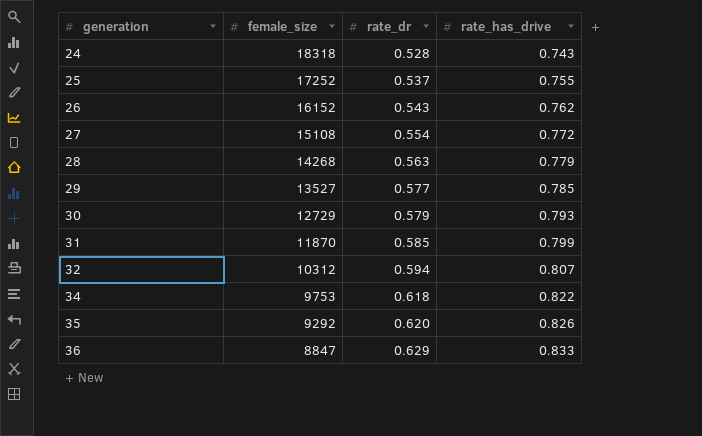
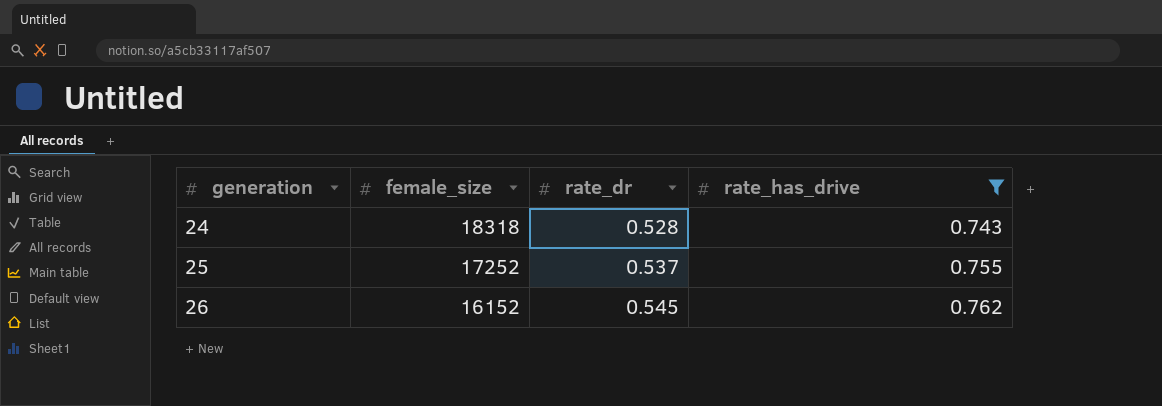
filter: none -> rate_has_drive <= 0.762
26 | rate_dr: 0.543 -> 0.545

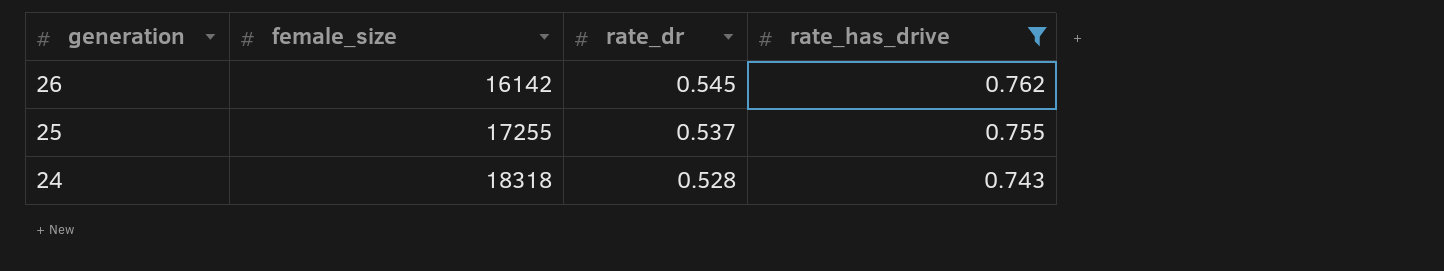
row order: generation ascending -> generation descending
26 | female_size: 16152 -> 16142
25 | female_size: 17252 -> 17255

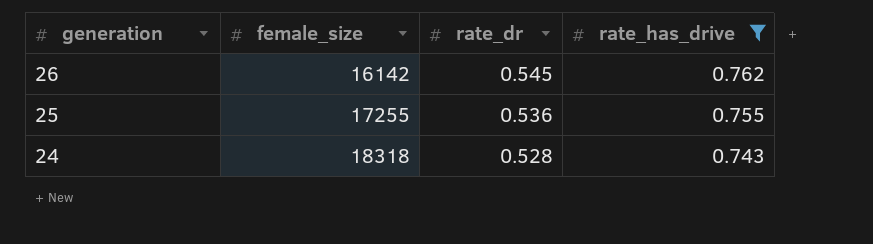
25 | rate_dr: 0.537 -> 0.536

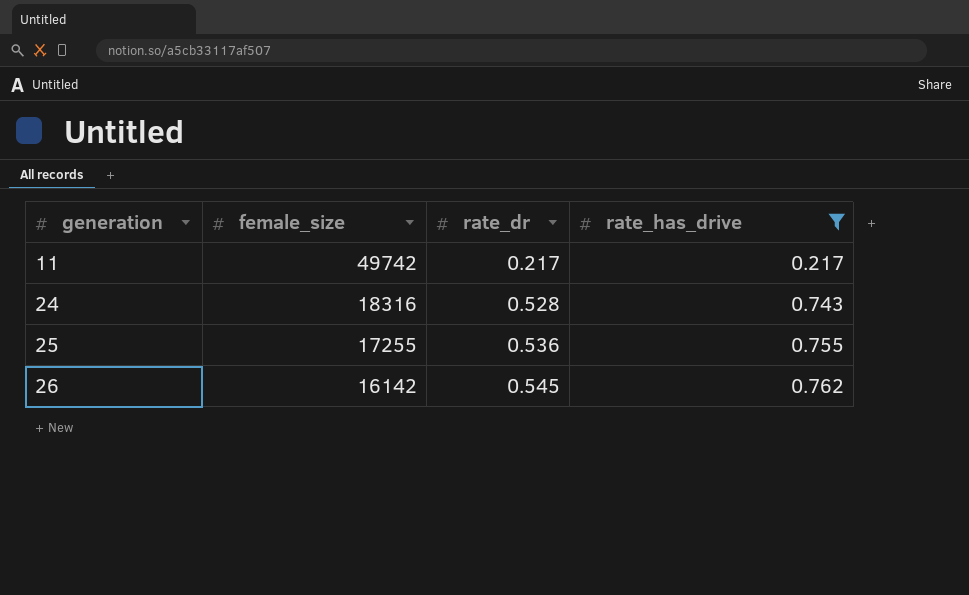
row order: generation descending -> generation ascending
row 11: none -> 49742 | 0.217 | 0.217
24 | female_size: 18318 -> 18316

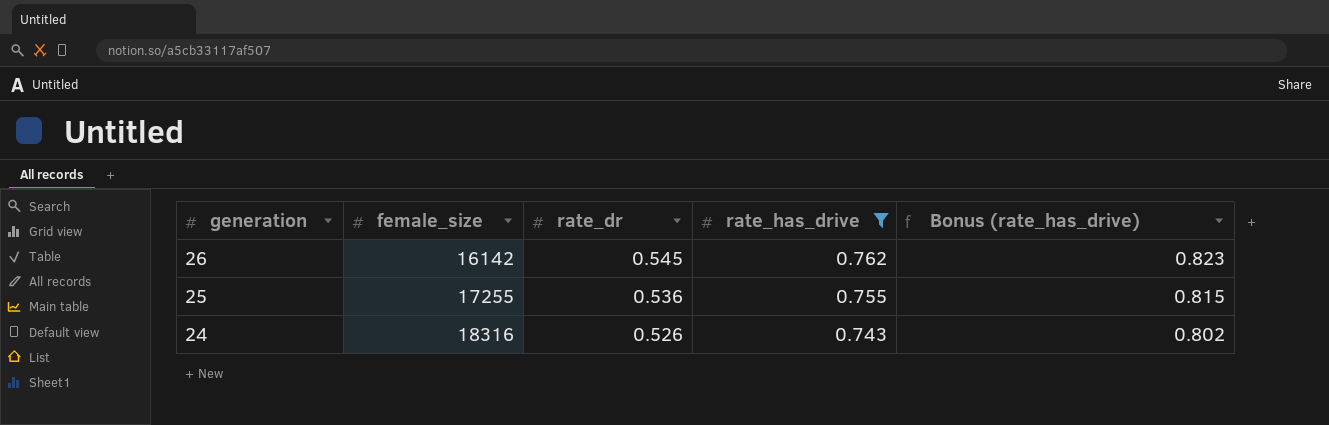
row order: generation ascending -> generation descending
column Bonus (rate_has_drive) | formula: none -> [rate_has_drive] * 1.08
row 11: 49742 | 0.217 | 0.217 -> none
24 | rate_dr: 0.528 -> 0.526

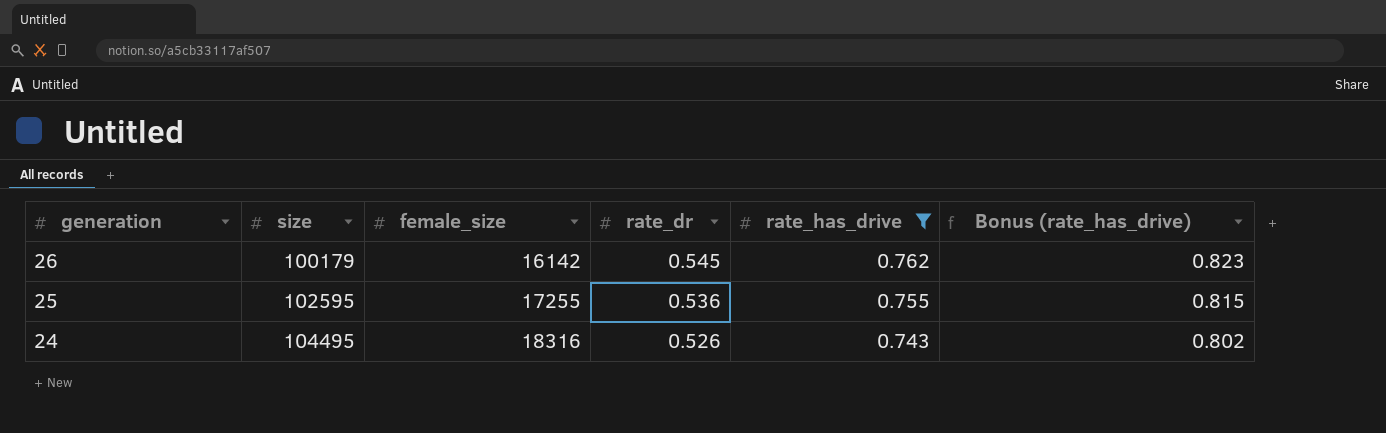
column size | position: none -> 2

